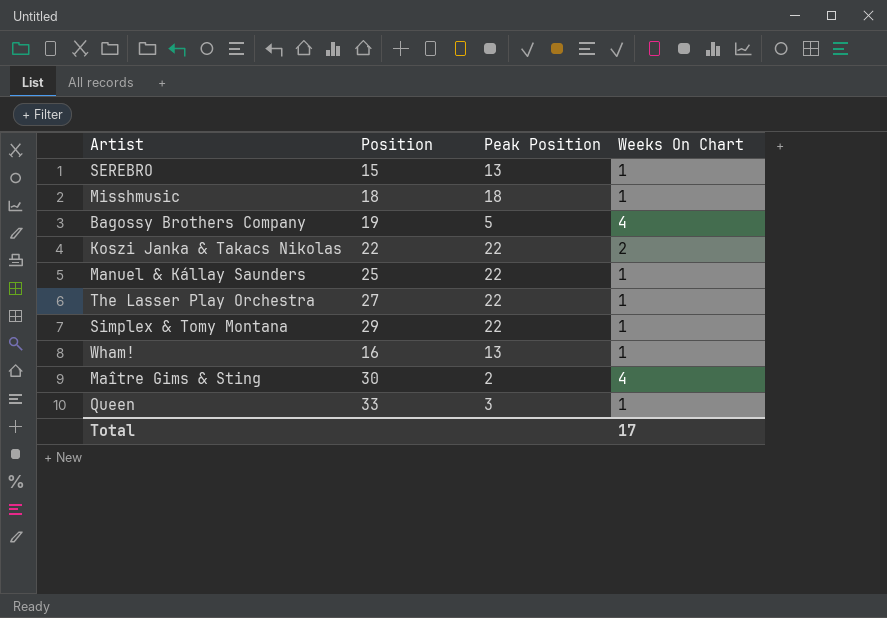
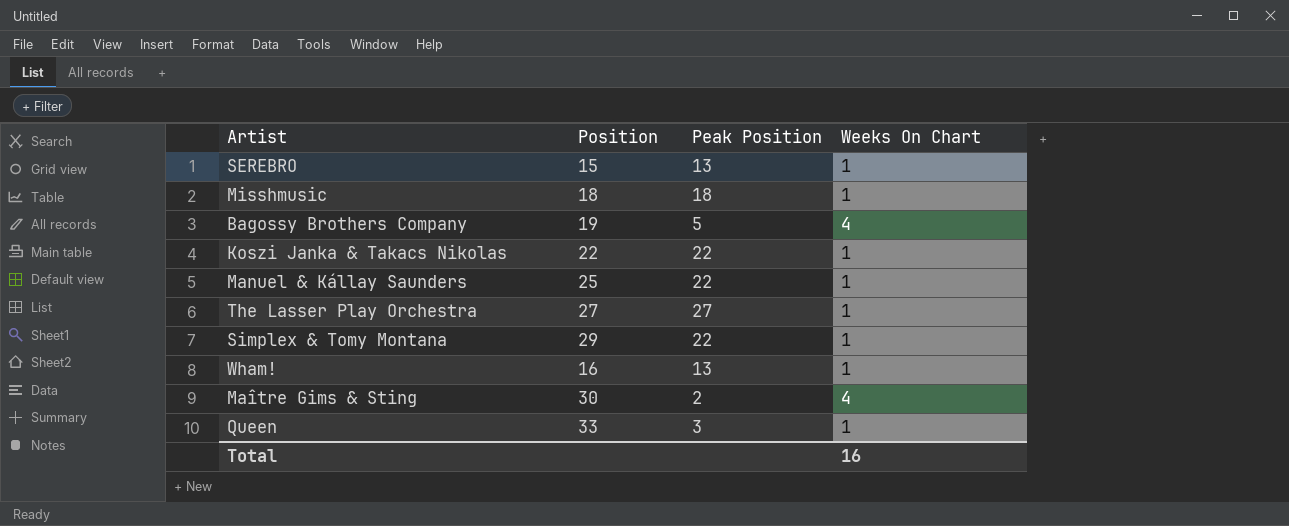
Koszi Janka & Takacs Nikolas | Weeks On Chart: 2 -> 1
The Lasser Play Orchestra | Peak Position: 22 -> 27
Total | Weeks On Chart: 17 -> 16

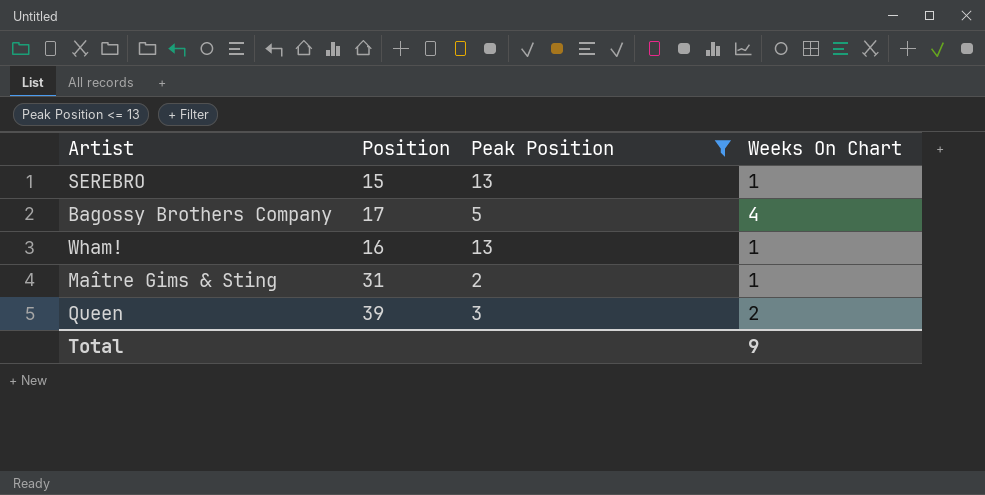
filter: none -> Peak Position <= 13
Bagossy Brothers Company | Position: 19 -> 17
Maître Gims & Sting | Position: 30 -> 31
Maître Gims & Sting | Weeks On Chart: 4 -> 1
Queen | Position: 33 -> 39
Queen | Weeks On Chart: 1 -> 2
Total | Weeks On Chart: 16 -> 9

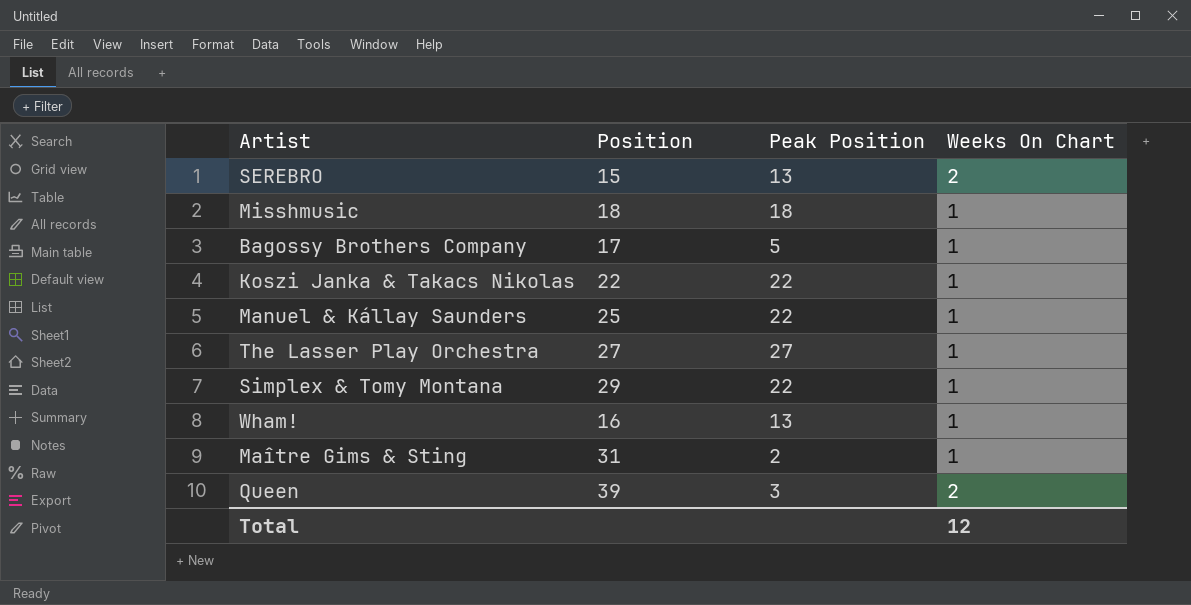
filter: Peak Position <= 13 -> none
SEREBRO | Weeks On Chart: 1 -> 2
Bagossy Brothers Company | Weeks On Chart: 4 -> 1
Total | Weeks On Chart: 9 -> 12

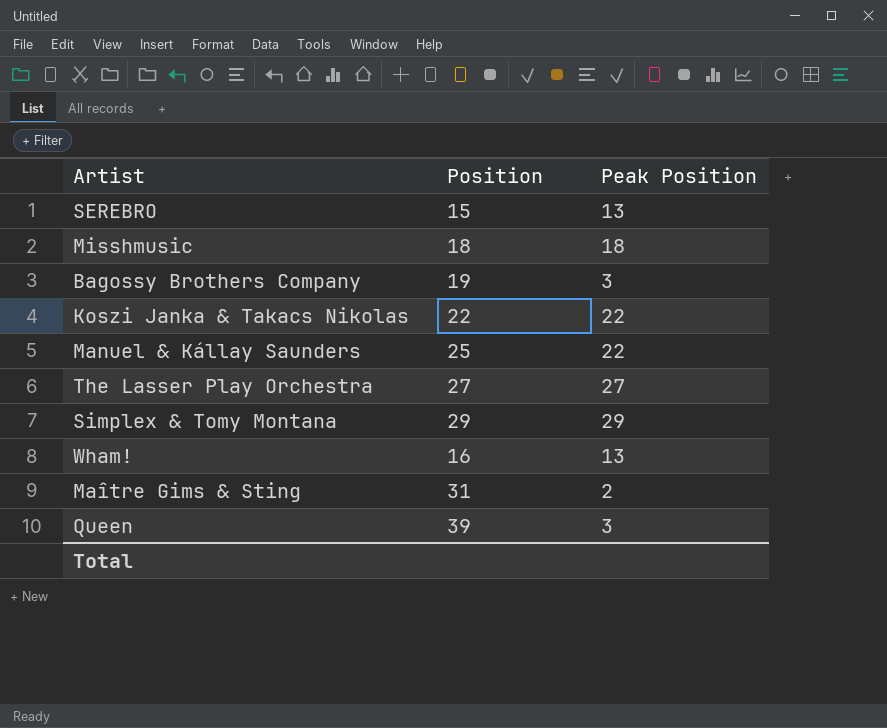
column Weeks On Chart | position: 4 -> none
Bagossy Brothers Company | Position: 17 -> 19
Bagossy Brothers Company | Peak Position: 5 -> 3
Simplex & Tomy Montana | Peak Position: 22 -> 29

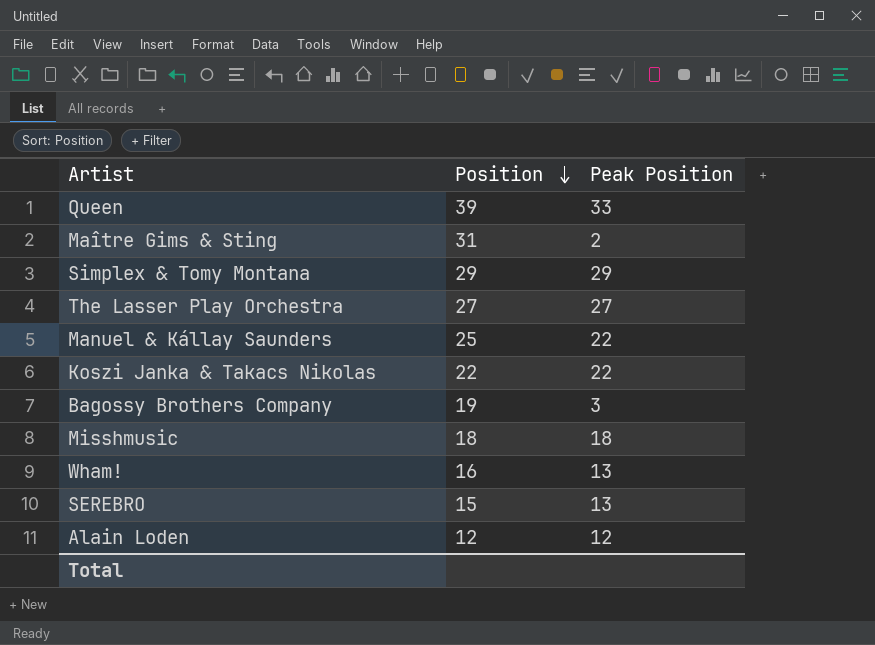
row order: none -> Position descending
Queen | Peak Position: 3 -> 33
row Alain Loden: none -> 12 | 12

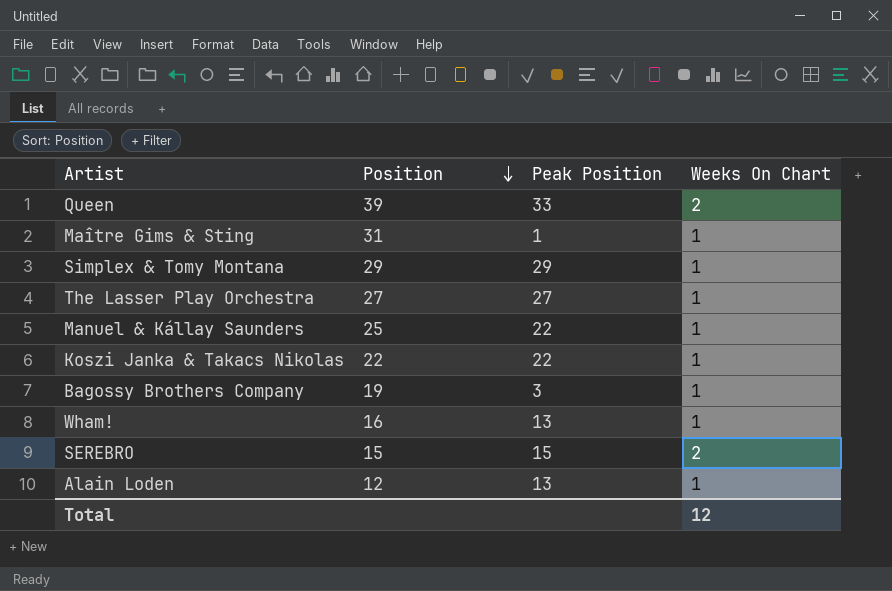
column Weeks On Chart | position: none -> 4
row Misshmusic: 18 | 18 -> none
Maître Gims & Sting | Peak Position: 2 -> 1
SEREBRO | Peak Position: 13 -> 15
Alain Loden | Peak Position: 12 -> 13

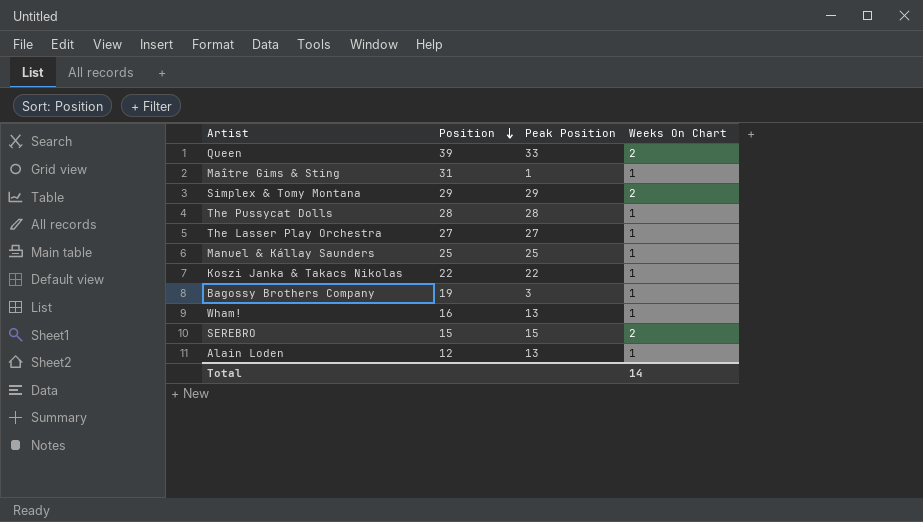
Simplex & Tomy Montana | Weeks On Chart: 1 -> 2
row The Pussycat Dolls: none -> 28 | 28 | 1
Manuel & Kállay Saunders | Peak Position: 22 -> 25
Total | Weeks On Chart: 12 -> 14

